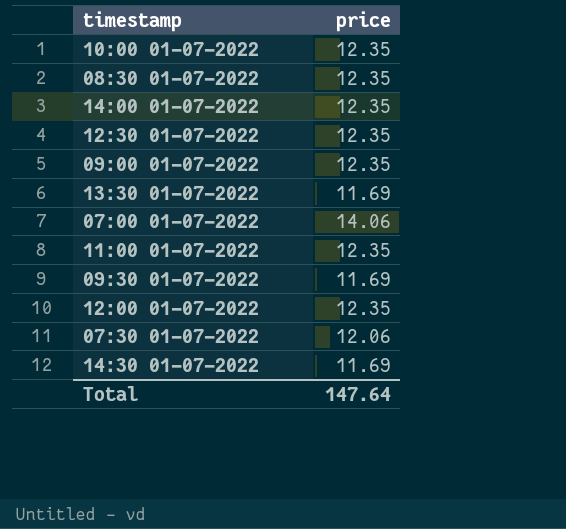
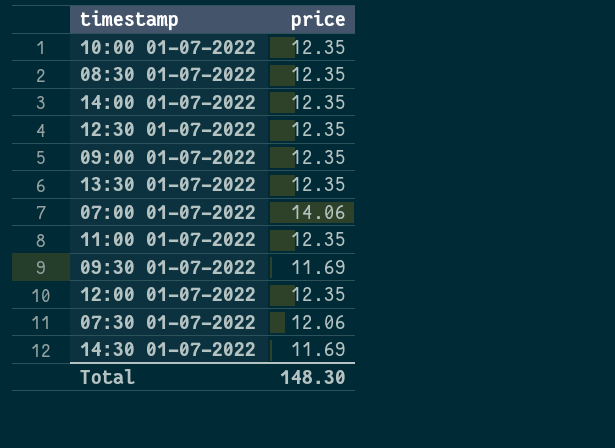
13:30 01-07-2022 | price: 11.69 -> 12.35
Total | price: 147.64 -> 148.30

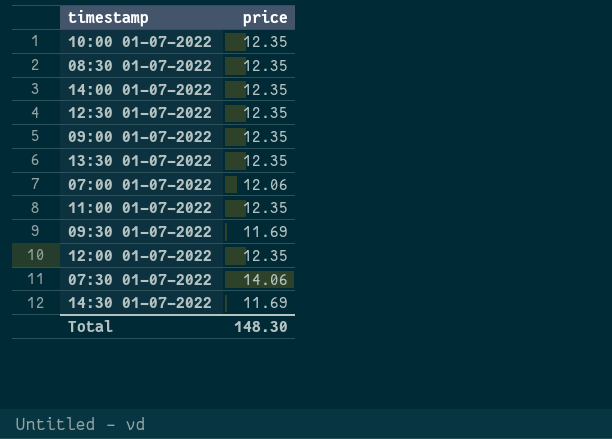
07:00 01-07-2022 | price: 14.06 -> 12.06
07:30 01-07-2022 | price: 12.06 -> 14.06

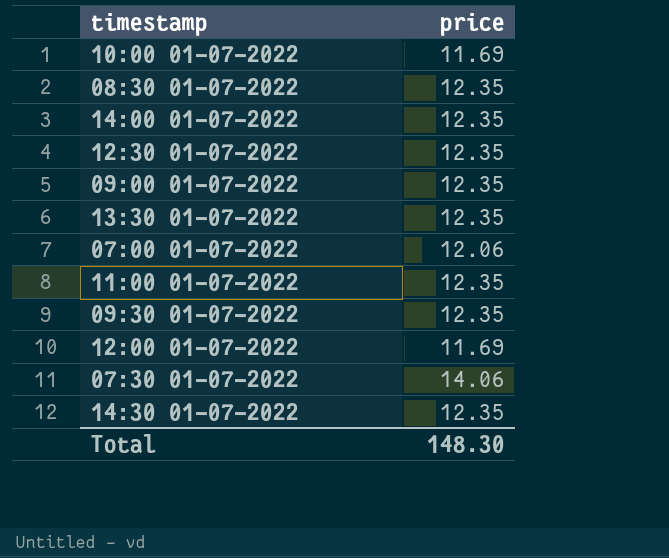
10:00 01-07-2022 | price: 12.35 -> 11.69
09:30 01-07-2022 | price: 11.69 -> 12.35
12:00 01-07-2022 | price: 12.35 -> 11.69
14:30 01-07-2022 | price: 11.69 -> 12.35

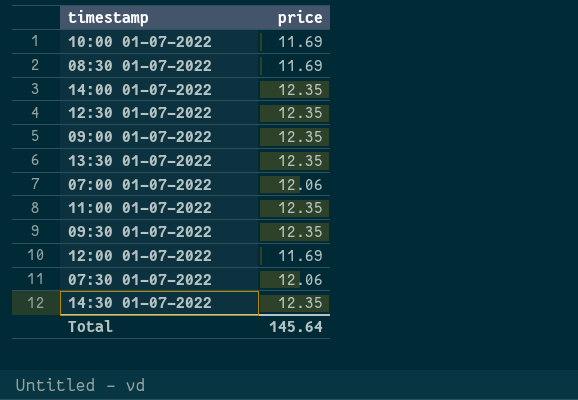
08:30 01-07-2022 | price: 12.35 -> 11.69
07:30 01-07-2022 | price: 14.06 -> 12.06
Total | price: 148.30 -> 145.64

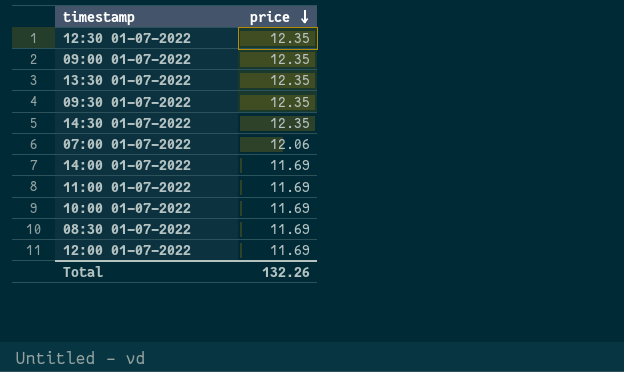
row order: none -> price descending
row 07:30 01-07-2022: 12.06 -> none
14:00 01-07-2022 | price: 12.35 -> 11.69
11:00 01-07-2022 | price: 12.35 -> 11.69
Total | price: 145.64 -> 132.26

